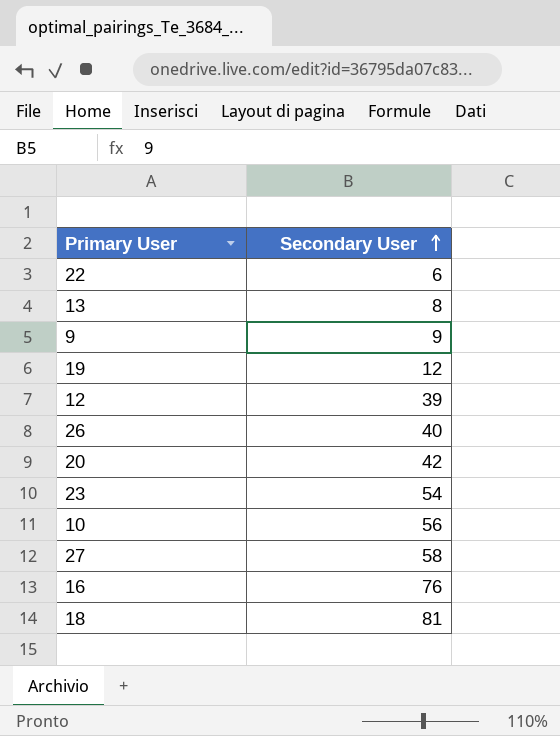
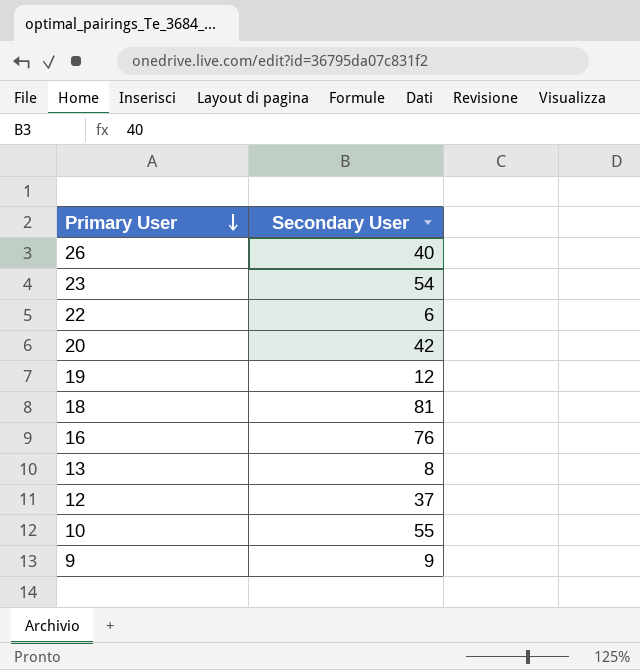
row order: Secondary User ascending -> Primary User descending
row 27: 58 -> none
12 | Secondary User: 39 -> 37
10 | Secondary User: 56 -> 55

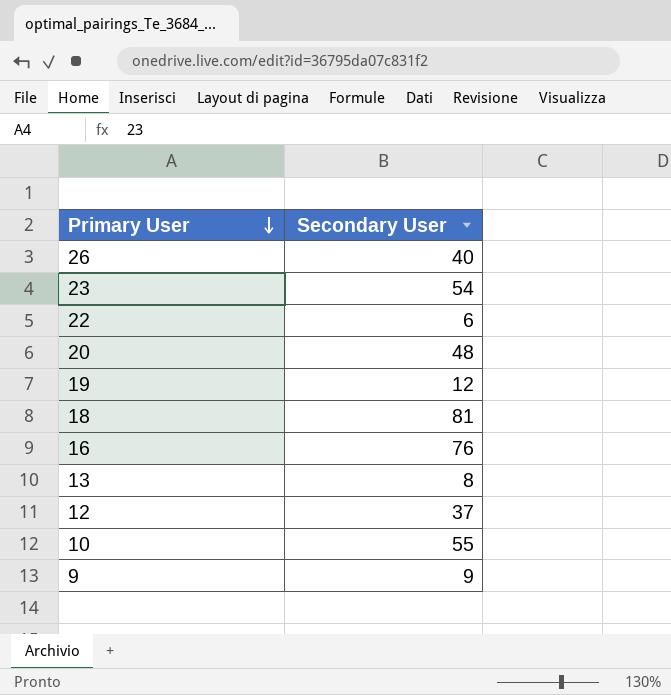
20 | Secondary User: 42 -> 48

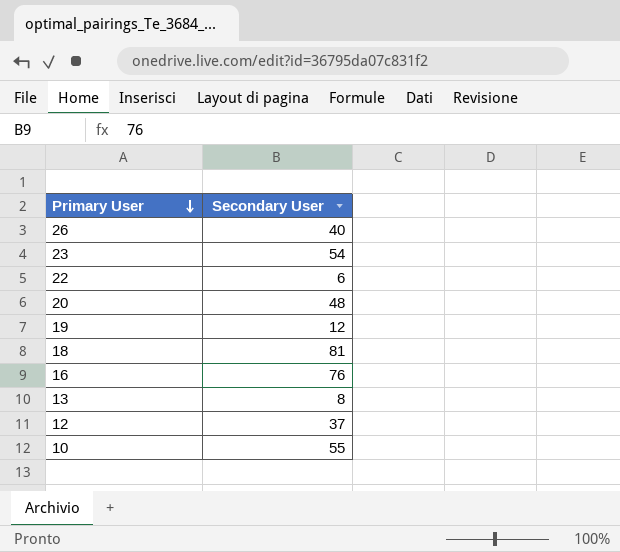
row 9: 9 -> none

